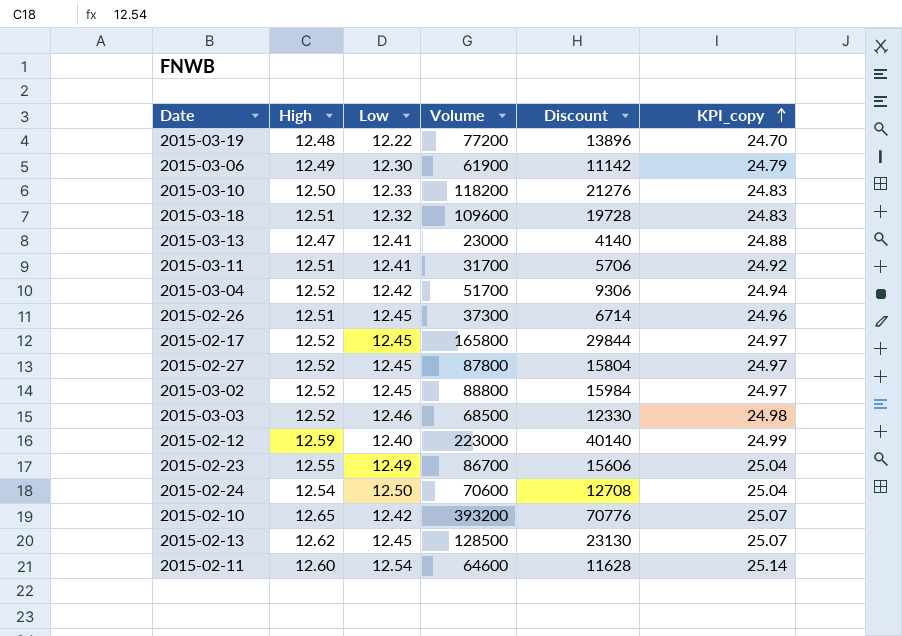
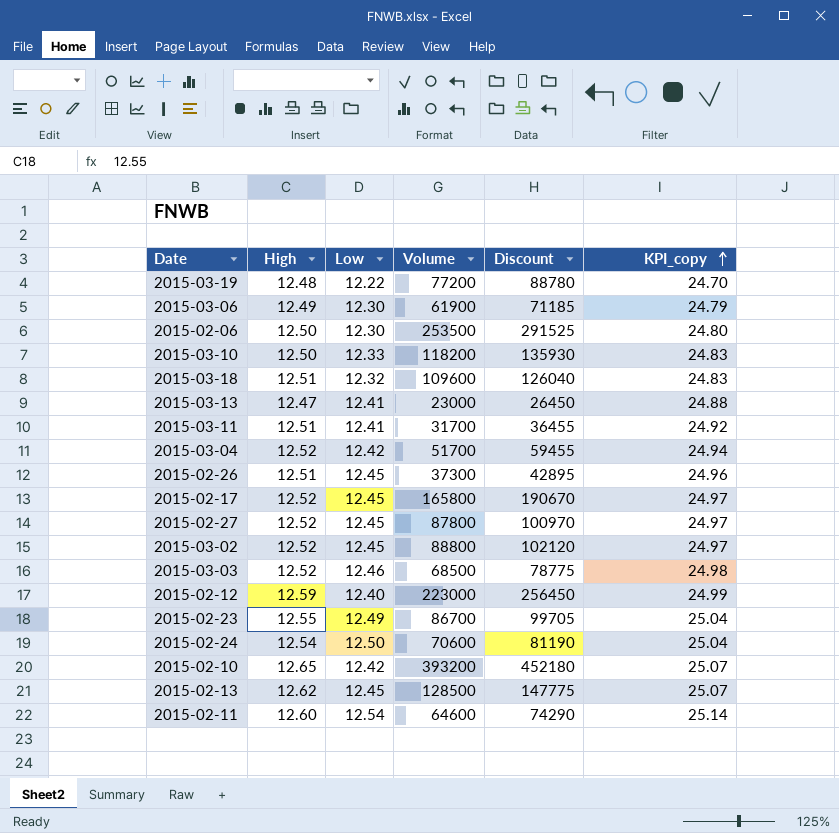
column Discount | formula: [Volume] * 0.18 -> [Volume] * 1.15
row 2015-02-06: none -> 12.50 | 12.30 | 253500 | 291525 | 24.80

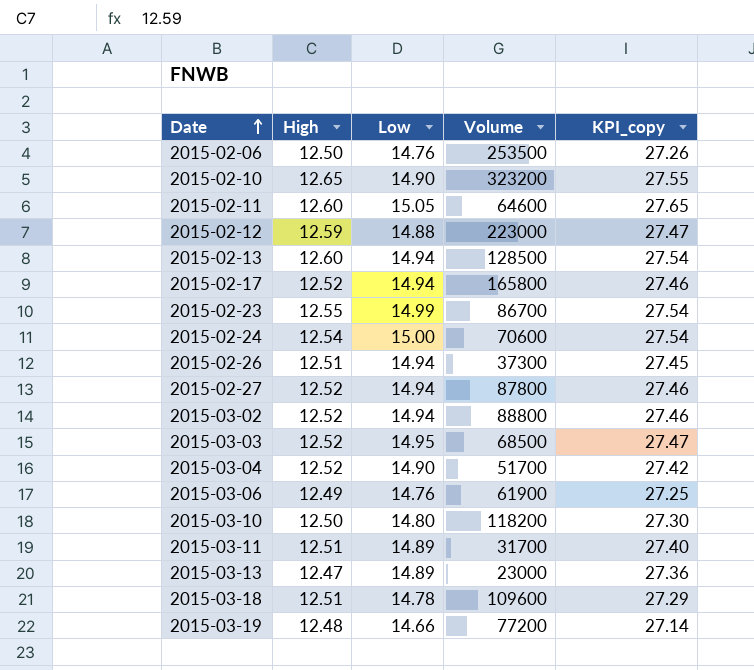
row order: KPI_copy ascending -> Date ascending
column Discount | formula: [Volume] * 1.15 -> none
2015-02-06 | Low: 12.30 -> 14.76
2015-02-06 | KPI_copy: 24.80 -> 27.26
2015-02-10 | Low: 12.42 -> 14.90
2015-02-10 | Volume: 393200 -> 323200
2015-02-10 | KPI_copy: 25.07 -> 27.55
2015-02-11 | Low: 12.54 -> 15.05
2015-02-11 | KPI_copy: 25.14 -> 27.65
2015-02-12 | Low: 12.40 -> 14.88
2015-02-12 | KPI_copy: 24.99 -> 27.47
2015-02-13 | High: 12.62 -> 12.60
2015-02-13 | Low: 12.45 -> 14.94
2015-02-13 | KPI_copy: 25.07 -> 27.54
2015-02-17 | Low: 12.45 -> 14.94
2015-02-17 | KPI_copy: 24.97 -> 27.46
2015-02-23 | Low: 12.49 -> 14.99
2015-02-23 | KPI_copy: 25.04 -> 27.54
2015-02-24 | Low: 12.50 -> 15.00
2015-02-24 | KPI_copy: 25.04 -> 27.54
2015-02-26 | Low: 12.45 -> 14.94
2015-02-26 | KPI_copy: 24.96 -> 27.45
2015-02-27 | Low: 12.45 -> 14.94
2015-02-27 | KPI_copy: 24.97 -> 27.46
2015-03-02 | Low: 12.45 -> 14.94
2015-03-02 | KPI_copy: 24.97 -> 27.46
2015-03-03 | Low: 12.46 -> 14.95
2015-03-03 | KPI_copy: 24.98 -> 27.47
2015-03-04 | Low: 12.42 -> 14.90
2015-03-04 | KPI_copy: 24.94 -> 27.42
2015-03-06 | Low: 12.30 -> 14.76
2015-03-06 | KPI_copy: 24.79 -> 27.25
2015-03-10 | Low: 12.33 -> 14.80
2015-03-10 | KPI_copy: 24.83 -> 27.30
2015-03-11 | Low: 12.41 -> 14.89
2015-03-11 | KPI_copy: 24.92 -> 27.40
2015-03-13 | Low: 12.41 -> 14.89
2015-03-13 | KPI_copy: 24.88 -> 27.36
2015-03-18 | Low: 12.32 -> 14.78
2015-03-18 | KPI_copy: 24.83 -> 27.29
2015-03-19 | Low: 12.22 -> 14.66
2015-03-19 | KPI_copy: 24.70 -> 27.14

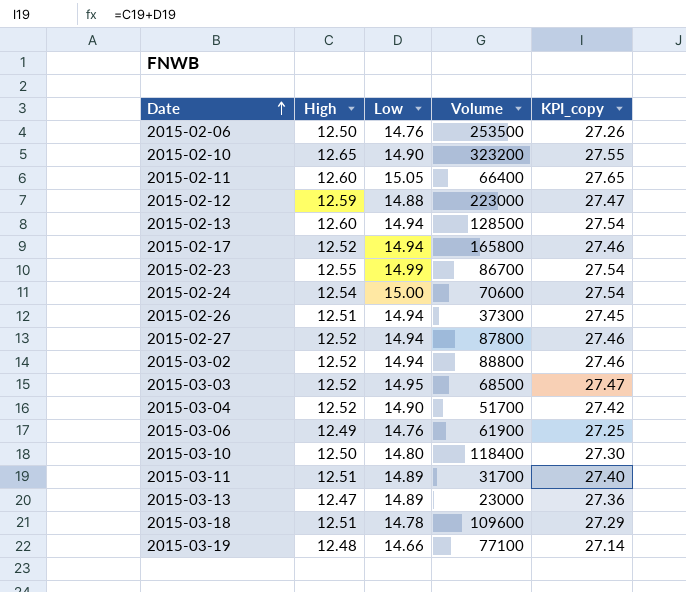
2015-02-11 | Volume: 64600 -> 66400
2015-03-10 | Volume: 118200 -> 118400
2015-03-19 | Volume: 77200 -> 77100

